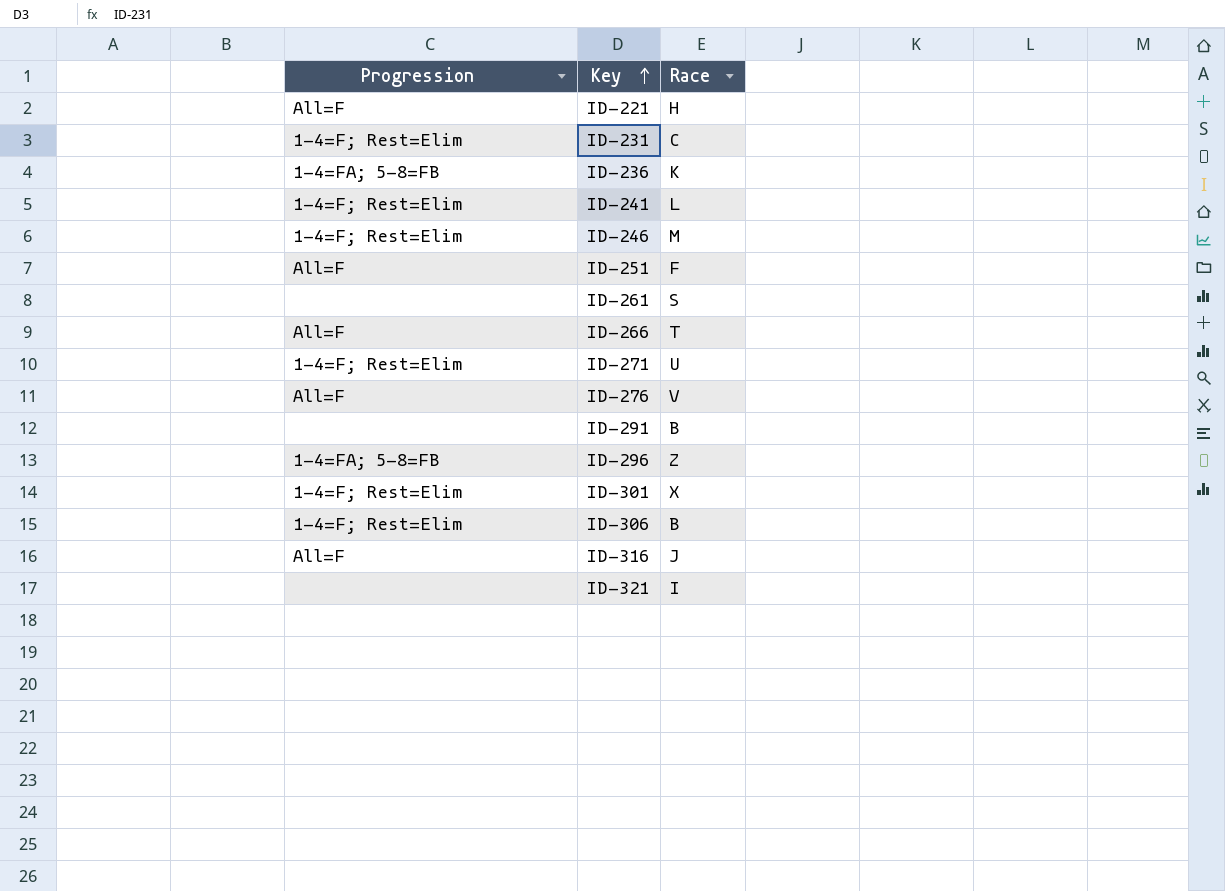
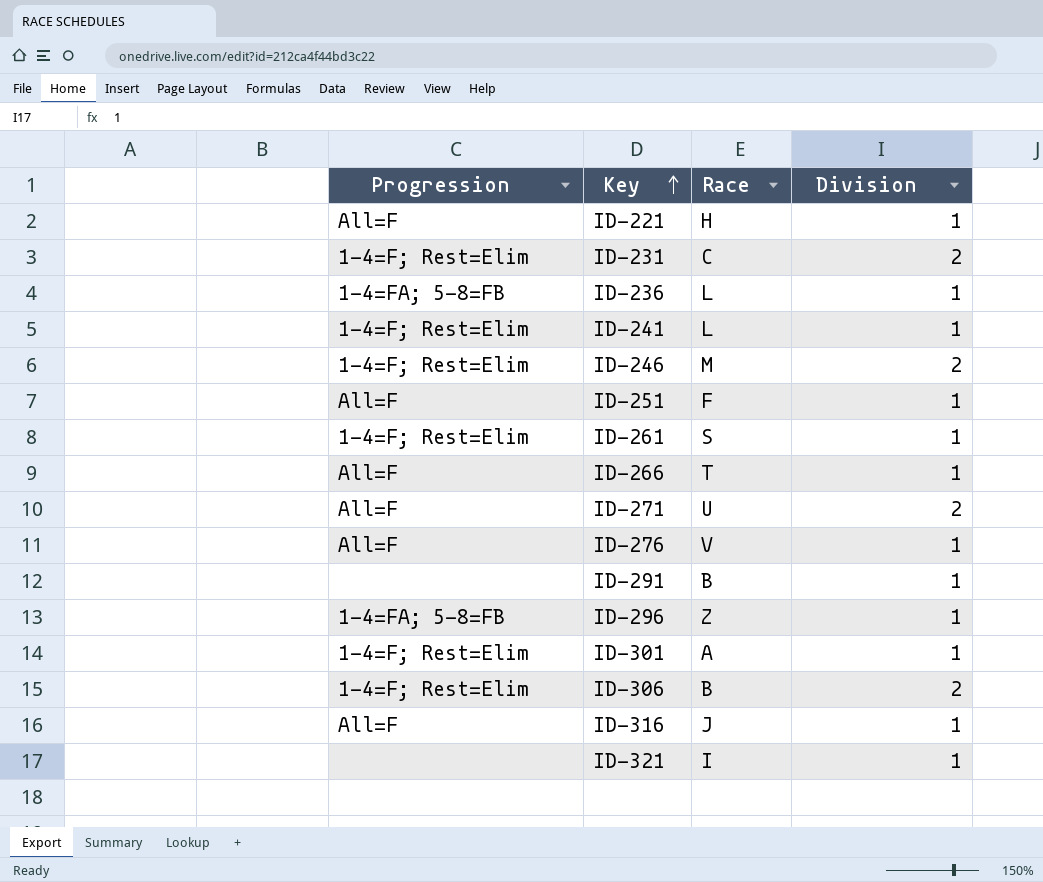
column Division | position: none -> 4
ID-236 | Race: K -> L
ID-261 | Progression: none -> 1-4=F; Rest=Elim
ID-271 | Progression: 1-4=F; Rest=Elim -> All=F
ID-301 | Race: X -> A

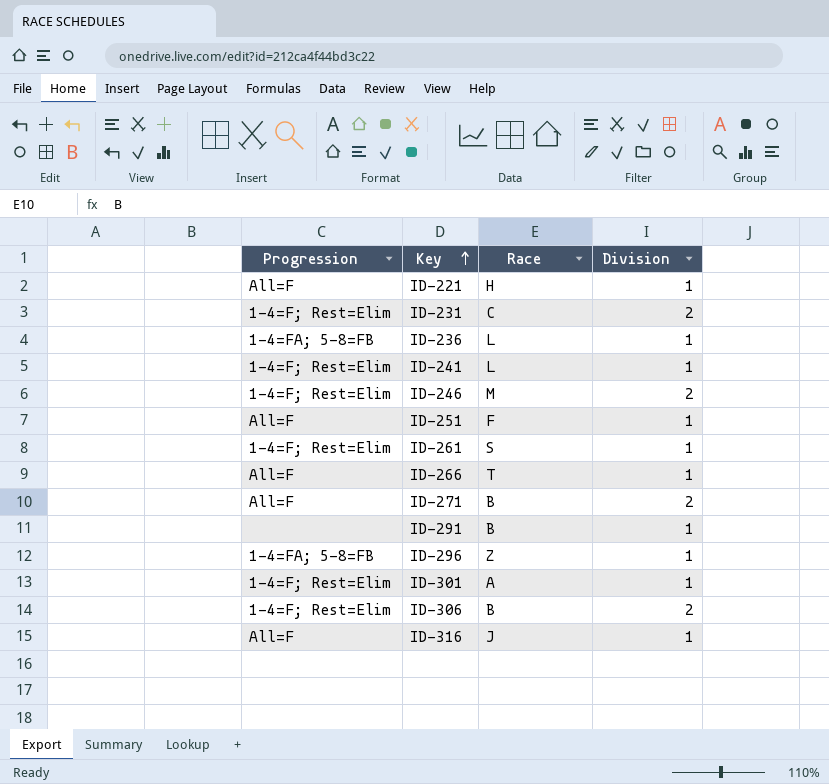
row ID-276: All=F | V | 1 -> none
row ID-321: none | I | 1 -> none
ID-271 | Race: U -> B

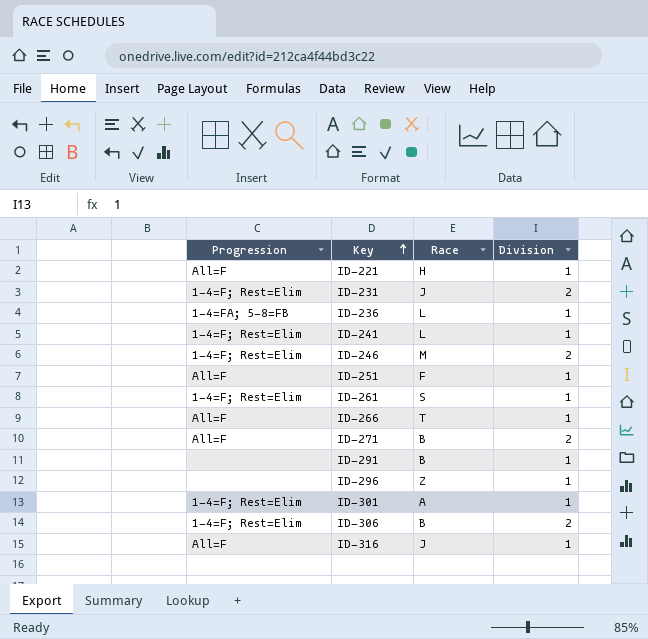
ID-231 | Race: C -> J
ID-296 | Progression: 1-4=FA; 5-8=FB -> none

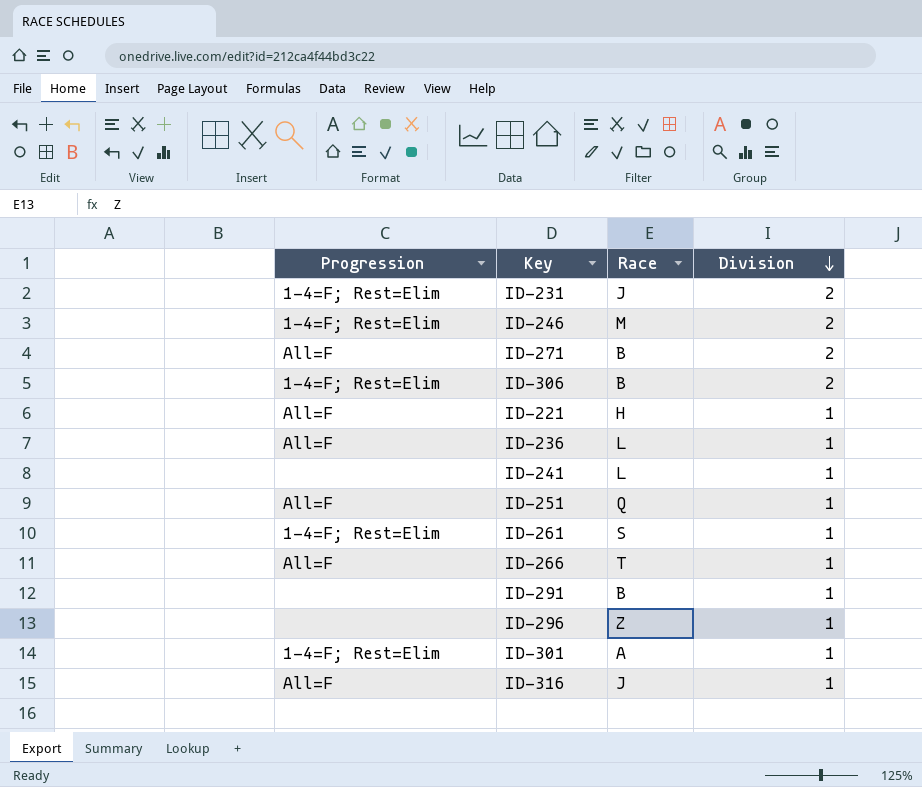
row order: Key ascending -> Division descending
ID-236 | Progression: 1-4=FA; 5-8=FB -> All=F
ID-241 | Progression: 1-4=F; Rest=Elim -> none
ID-251 | Race: F -> Q

